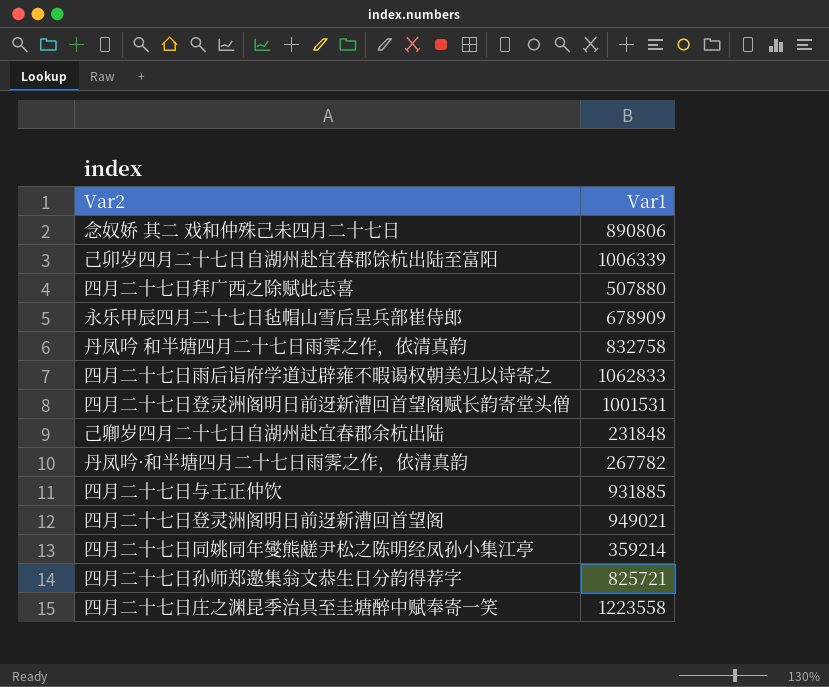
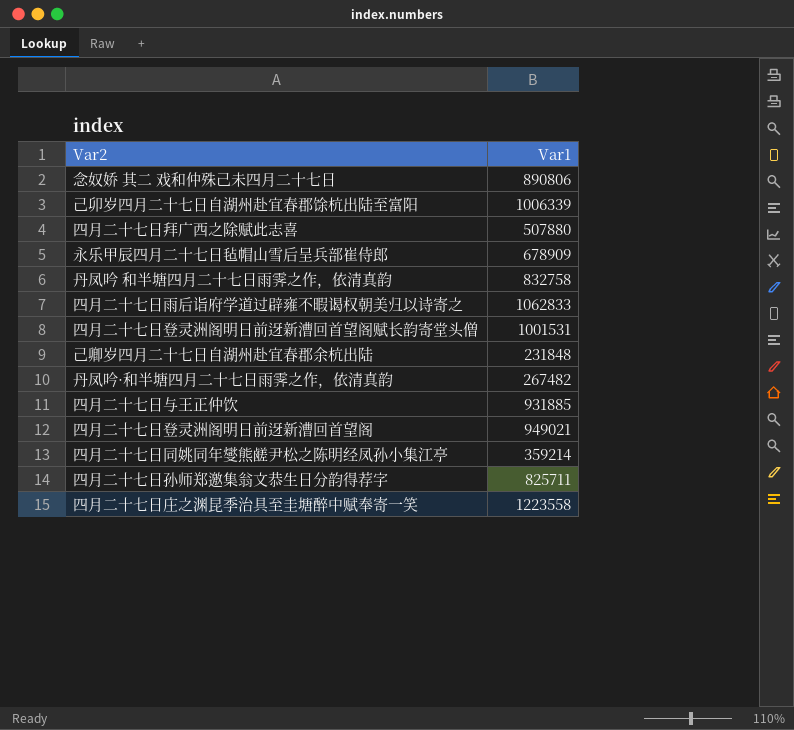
丹凤吟·和半塘四月二十七日雨霁之作，依清真韵 | Var1: 267782 -> 267482
四月二十七日孙师郑邀集翁文恭生日分韵得荐字 | Var1: 825721 -> 825711

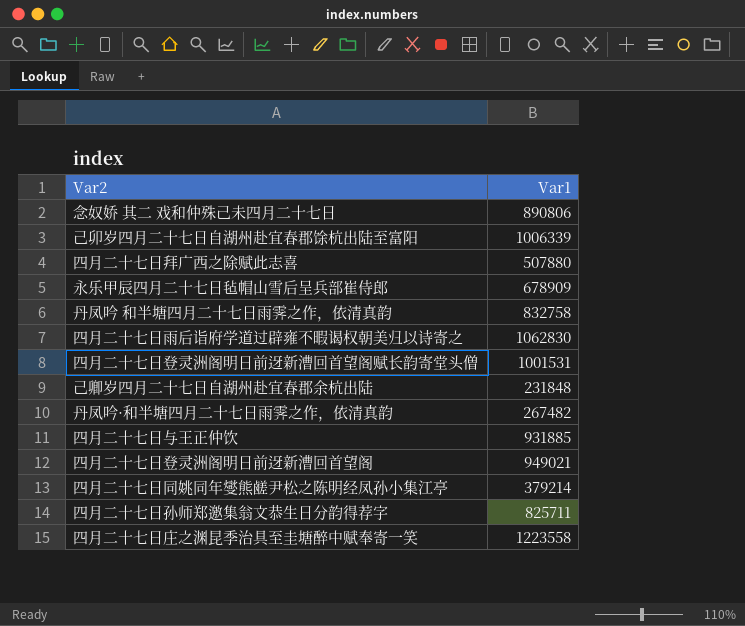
四月二十七日雨后诣府学道过辟雍不暇谒权朝美归以诗寄之 | Var1: 1062833 -> 1062830
四月二十七日同姚同年燮熊鹾尹松之陈明经凤孙小集江亭 | Var1: 359214 -> 379214

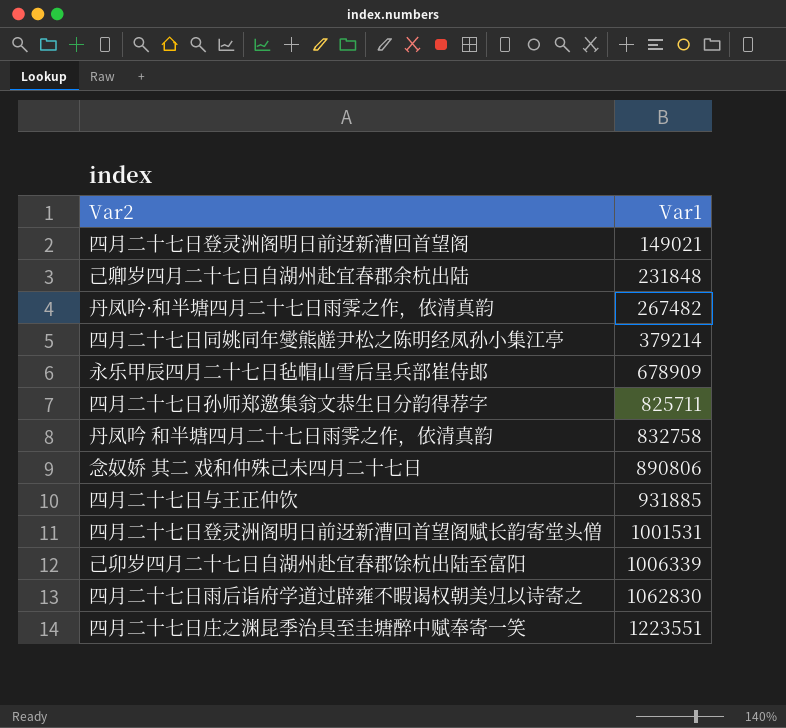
row order: none -> Var1 ascending
row 四月二十七日拜广西之除赋此志喜: 507880 -> none
四月二十七日登灵洲阁明日前迓新漕回首望阁 | Var1: 949021 -> 149021
四月二十七日庄之渊昆季治具至圭塘醉中赋奉寄一笑 | Var1: 1223558 -> 1223551

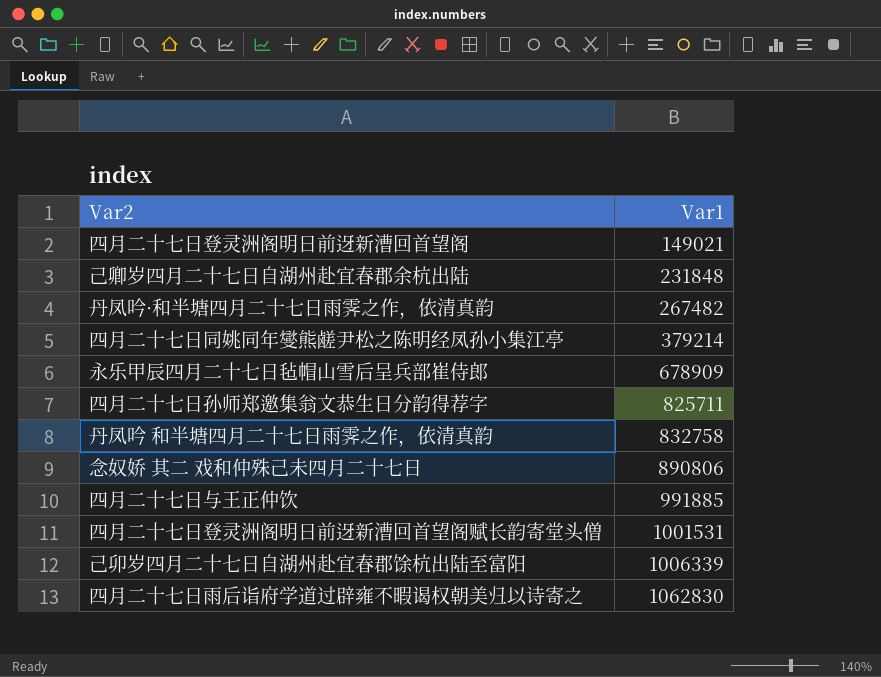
row 四月二十七日庄之渊昆季治具至圭塘醉中赋奉寄一笑: 1223551 -> none
四月二十七日与王正仲饮 | Var1: 931885 -> 991885

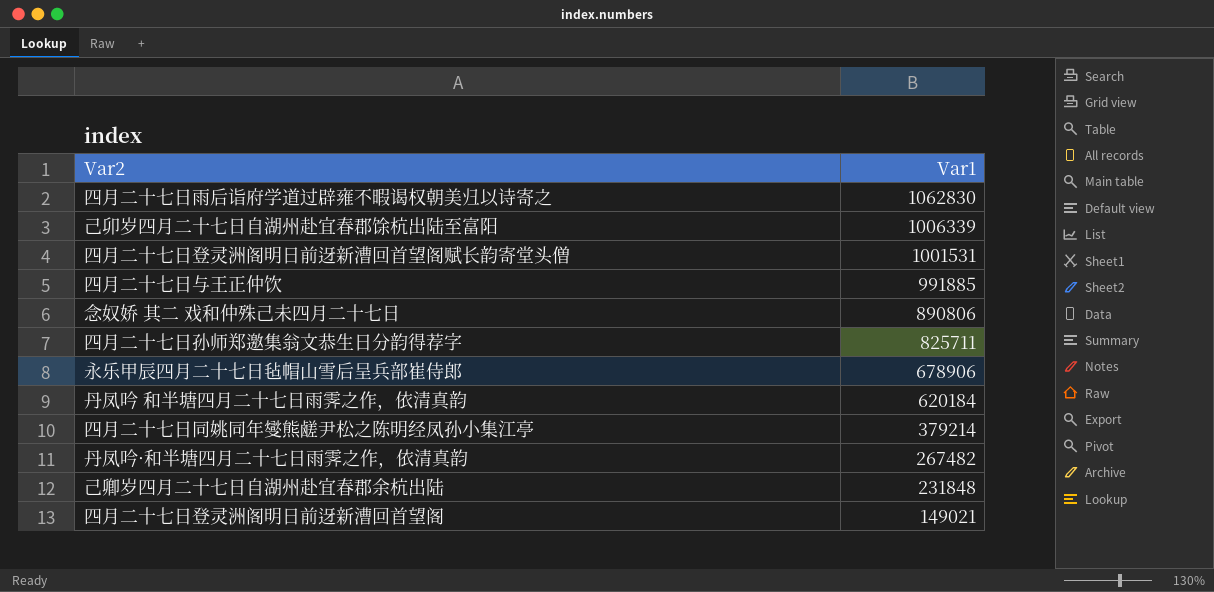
row order: Var1 ascending -> Var1 descending
永乐甲辰四月二十七日毡帽山雪后呈兵部崔侍郎 | Var1: 678909 -> 678906
丹凤吟 和半塘四月二十七日雨霁之作，依清真韵 | Var1: 832758 -> 620184

